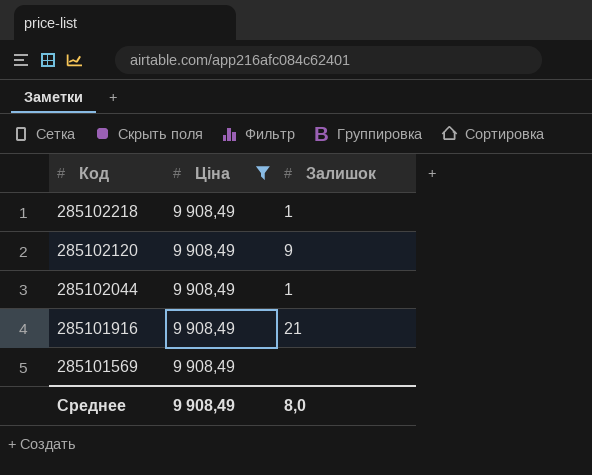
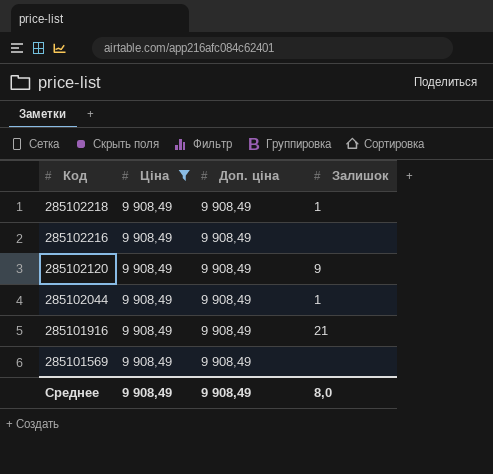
column Доп. ціна | position: none -> 3
row 285102216: none -> 9 908,49 | 9 908,49 | none

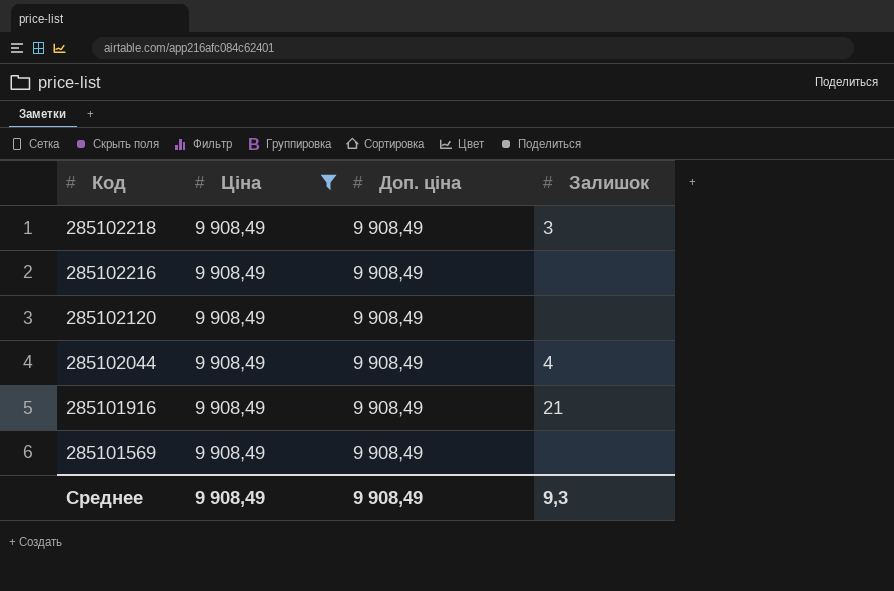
285102218 | Залишок: 1 -> 3
285102120 | Залишок: 9 -> none
285102044 | Залишок: 1 -> 4
Среднее | Залишок: 8,0 -> 9,3

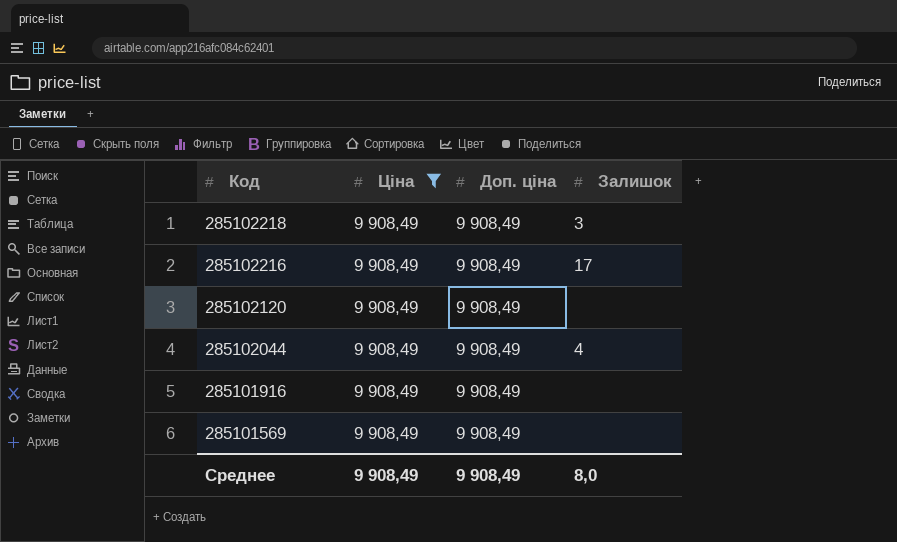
285102216 | Залишок: none -> 17
285101916 | Залишок: 21 -> none
Среднее | Залишок: 9,3 -> 8,0

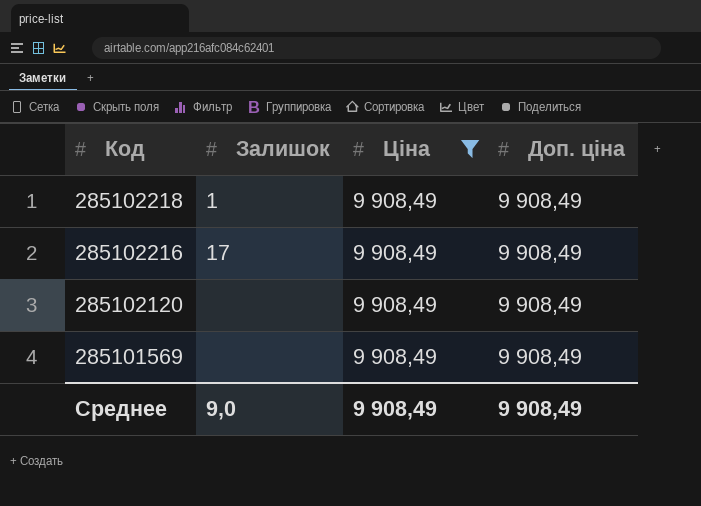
column Залишок | position: 4 -> 2
row 285102044: 9 908,49 | 9 908,49 | 4 -> none
row 285101916: 9 908,49 | 9 908,49 | none -> none
285102218 | Залишок: 3 -> 1
Среднее | Залишок: 8,0 -> 9,0

